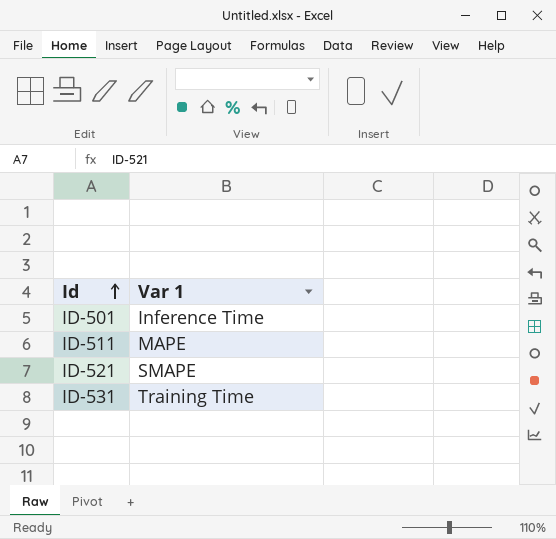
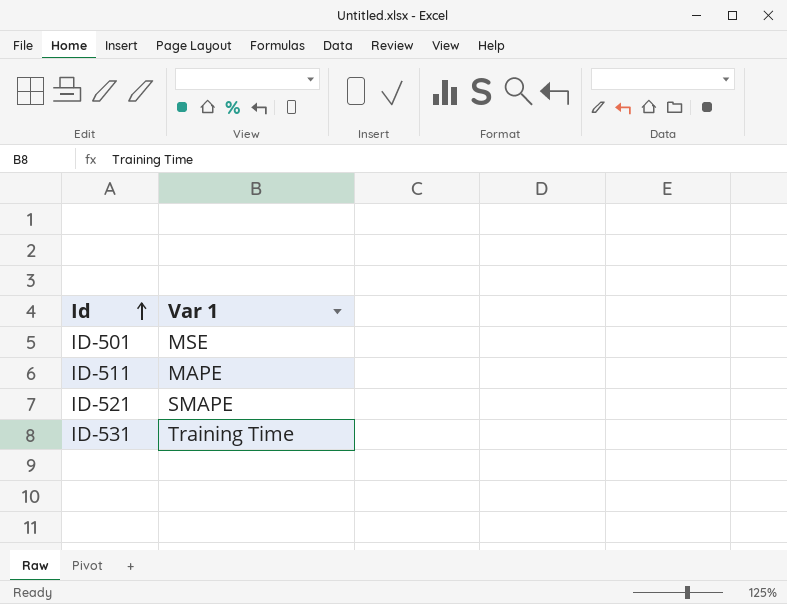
ID-501 | Var 1: Inference Time -> MSE

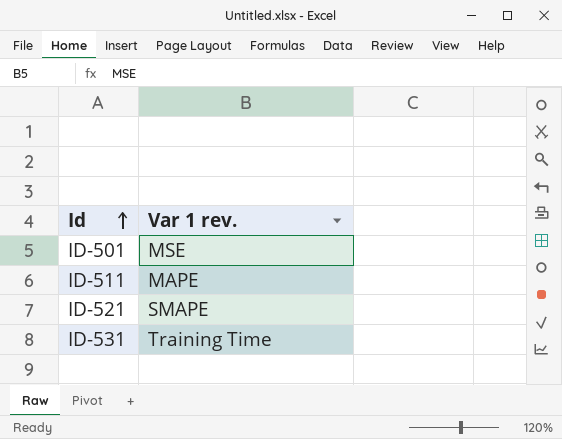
column name: Var 1 -> Var 1 rev.

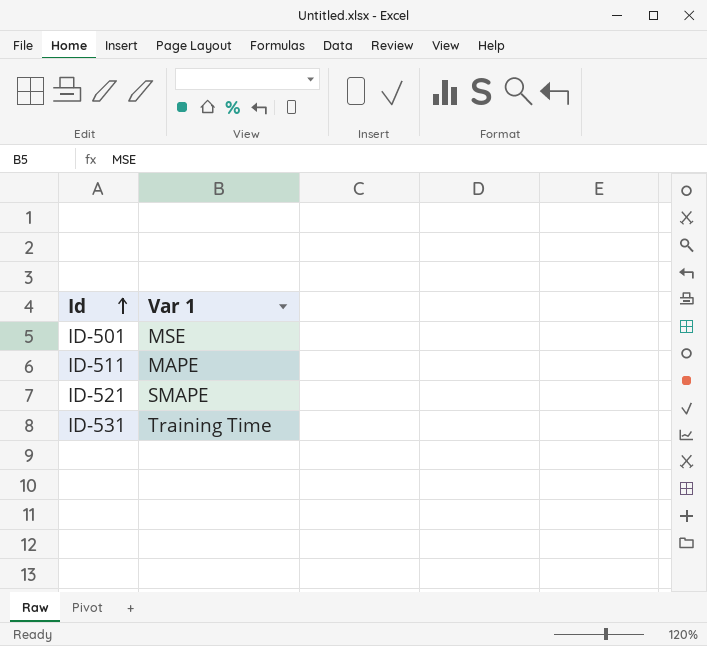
column name: Var 1 rev. -> Var 1

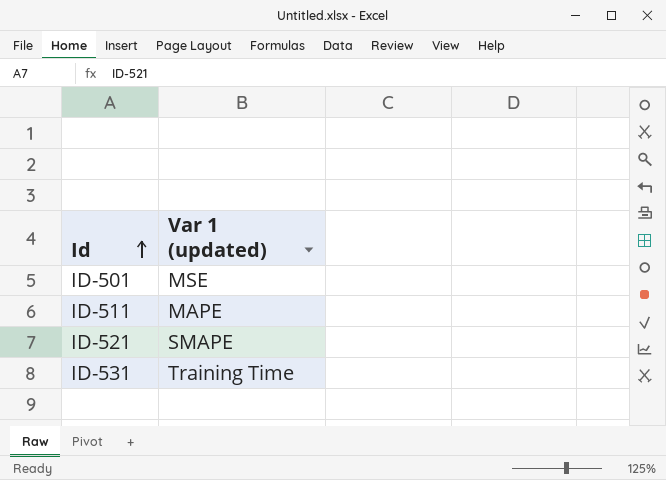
column name: Var 1 -> Var 1 (updated)

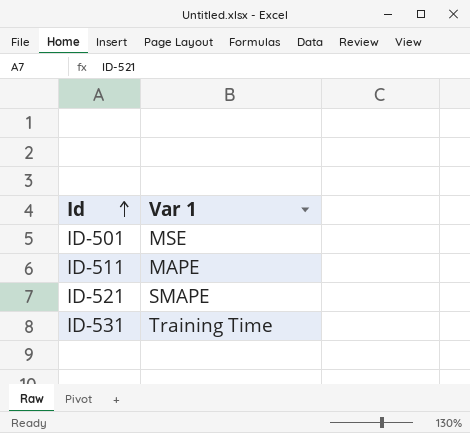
column name: Var 1 (updated) -> Var 1

